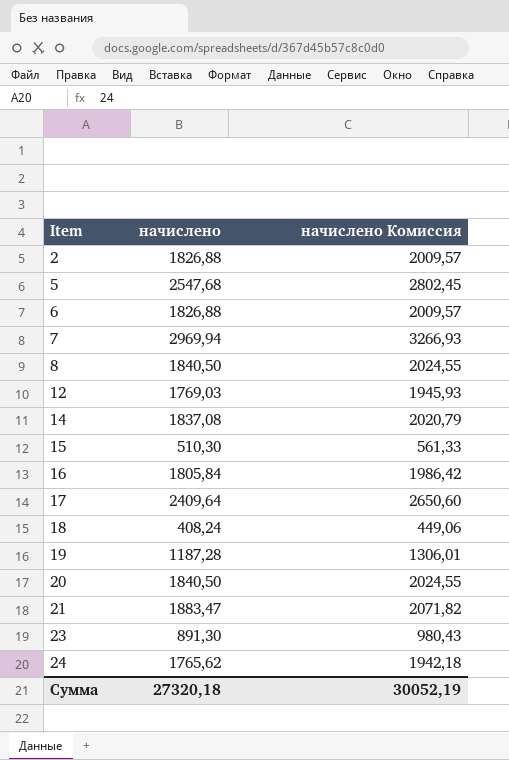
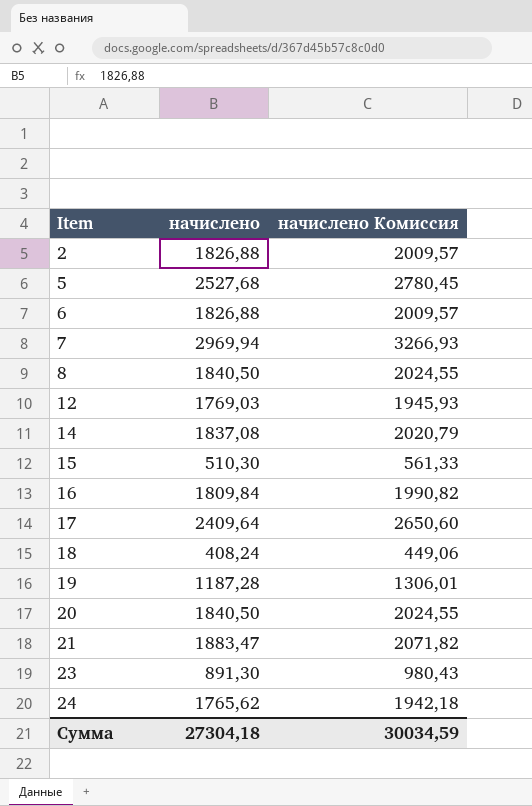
5 | начислено: 2547,68 -> 2527,68
5 | начислено Комиссия: 2802,45 -> 2780,45
16 | начислено: 1805,84 -> 1809,84
16 | начислено Комиссия: 1986,42 -> 1990,82
Сумма | начислено: 27320,18 -> 27304,18
Сумма | начислено Комиссия: 30052,19 -> 30034,59

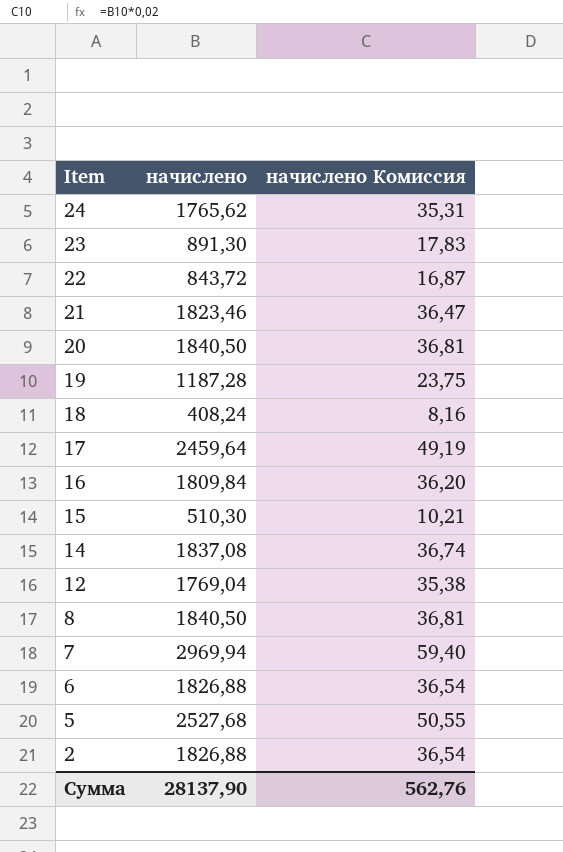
row order: Item ascending -> Item descending
column начислено Комиссия | formula: [начислено] * 1,1 -> [начислено] * 0,02
row 22: none -> 843,72 | 16,87
21 | начислено: 1883,47 -> 1823,46
17 | начислено: 2409,64 -> 2459,64
12 | начислено: 1769,03 -> 1769,04
Сумма | начислено: 27304,18 -> 28137,90
Сумма | начислено Комиссия: 30034,59 -> 562,76

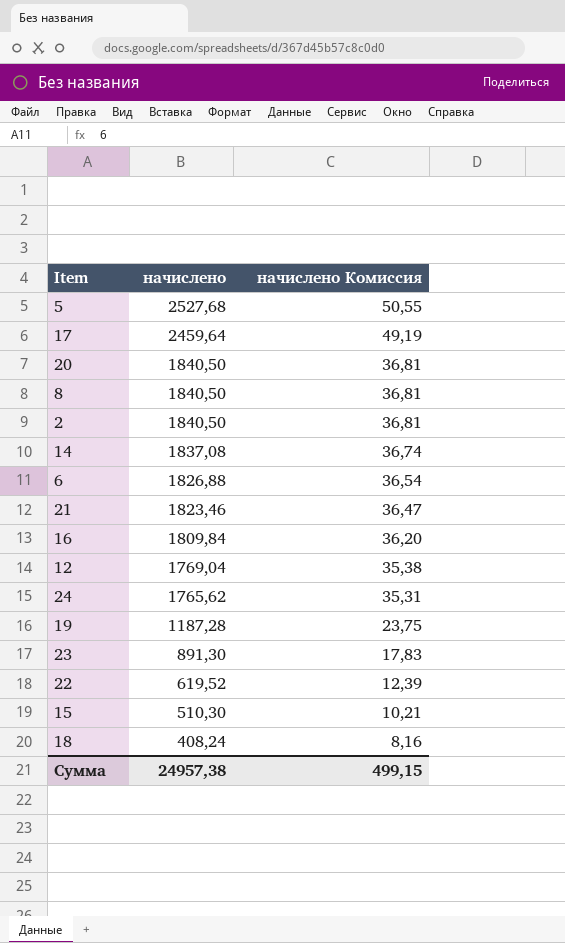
row order: Item descending -> начислено descending
row 7: 2969,94 | 59,40 -> none
2 | начислено: 1826,88 -> 1840,50
2 | начислено Комиссия: 36,54 -> 36,81
22 | начислено: 843,72 -> 619,52
22 | начислено Комиссия: 16,87 -> 12,39
Сумма | начислено: 28137,90 -> 24957,38
Сумма | начислено Комиссия: 562,76 -> 499,15

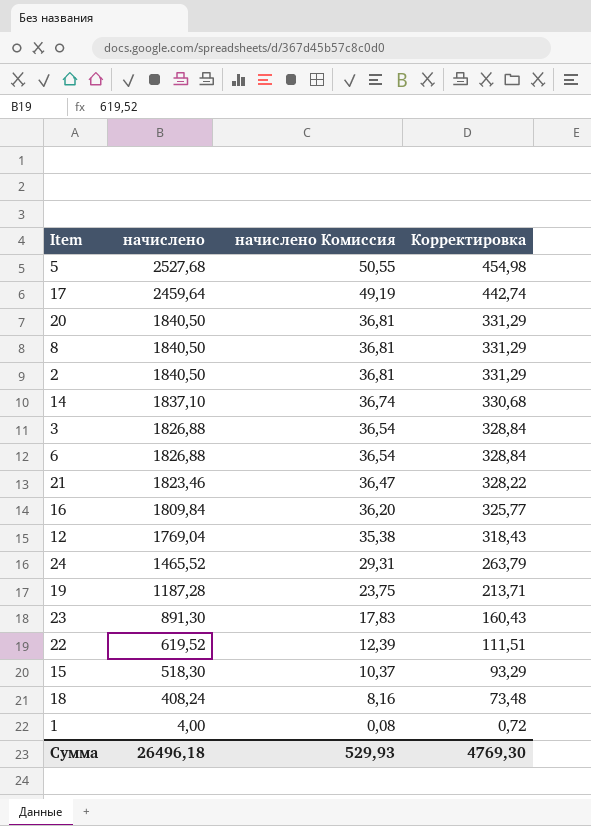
column Корректировка | formula: none -> [начислено] * 0,18
14 | начислено: 1837,08 -> 1837,10
row 3: none -> 1826,88 | 36,54 | 328,84
24 | начислено: 1765,62 -> 1465,52
24 | начислено Комиссия: 35,31 -> 29,31
15 | начислено: 510,30 -> 518,30
15 | начислено Комиссия: 10,21 -> 10,37
row 1: none -> 4,00 | 0,08 | 0,72
Сумма | начислено: 24957,38 -> 26496,18
Сумма | начислено Комиссия: 499,15 -> 529,93

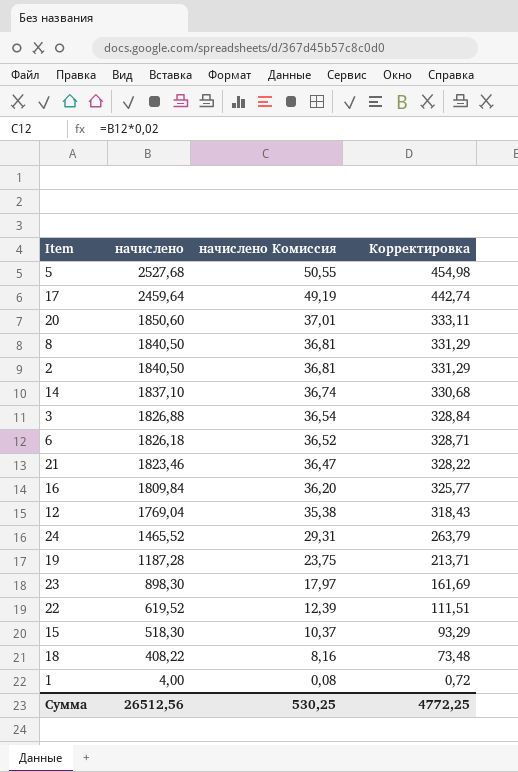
20 | начислено: 1840,50 -> 1850,60
20 | начислено Комиссия: 36,81 -> 37,01
20 | Корректировка: 331,29 -> 333,11
6 | начислено: 1826,88 -> 1826,18
6 | начислено Комиссия: 36,54 -> 36,52
6 | Корректировка: 328,84 -> 328,71
23 | начислено: 891,30 -> 898,30
23 | начислено Комиссия: 17,83 -> 17,97
23 | Корректировка: 160,43 -> 161,69
18 | начислено: 408,24 -> 408,22
Сумма | начислено: 26496,18 -> 26512,56
Сумма | начислено Комиссия: 529,93 -> 530,25
Сумма | Корректировка: 4769,30 -> 4772,25

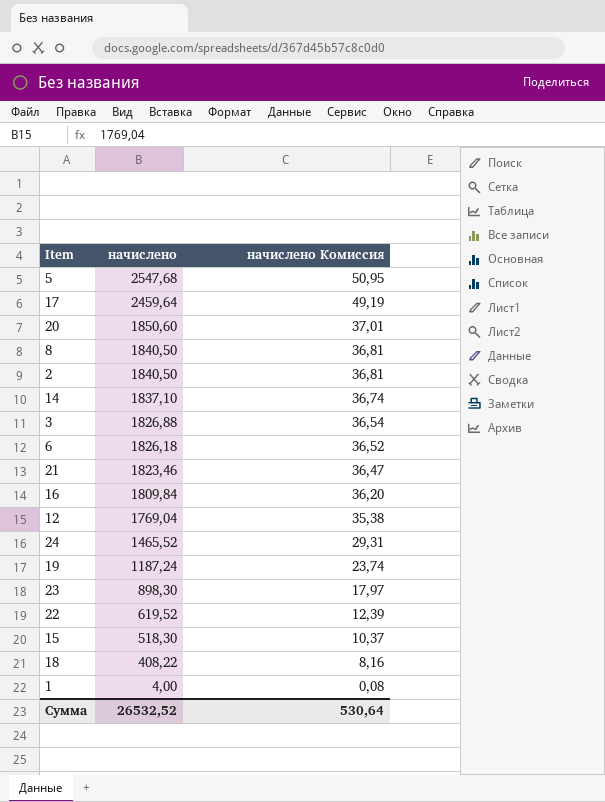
column Корректировка | formula: [начислено] * 0,18 -> none
5 | начислено: 2527,68 -> 2547,68
5 | начислено Комиссия: 50,55 -> 50,95
19 | начислено: 1187,28 -> 1187,24
19 | начислено Комиссия: 23,75 -> 23,74
Сумма | начислено: 26512,56 -> 26532,52
Сумма | начислено Комиссия: 530,25 -> 530,64

